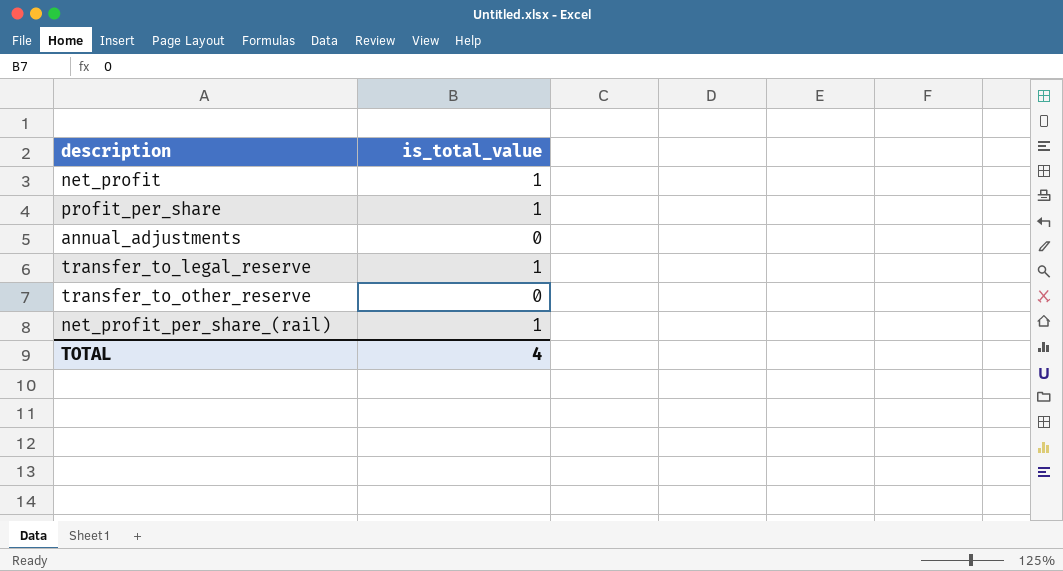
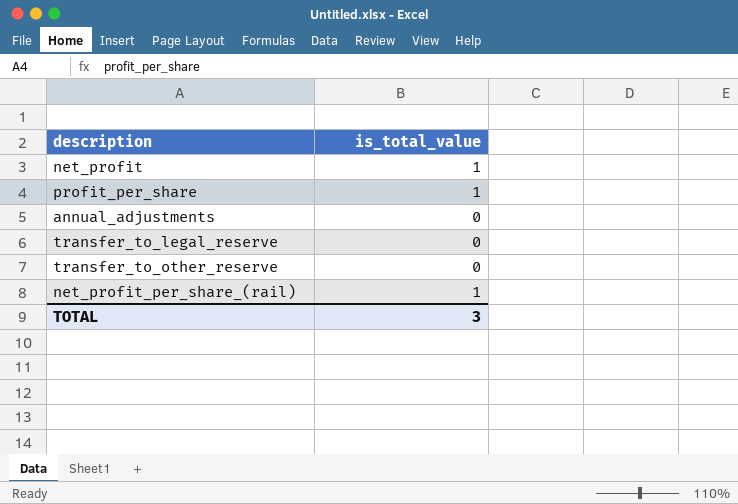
transfer_to_legal_reserve | is_total_value: 1 -> 0
TOTAL | is_total_value: 4 -> 3

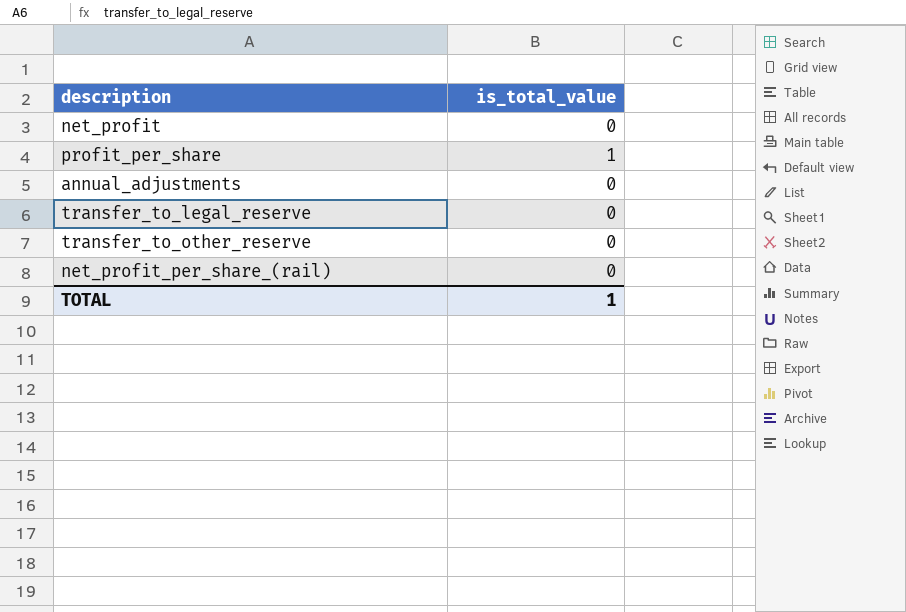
net_profit | is_total_value: 1 -> 0
net_profit_per_share_(rail) | is_total_value: 1 -> 0
TOTAL | is_total_value: 3 -> 1

